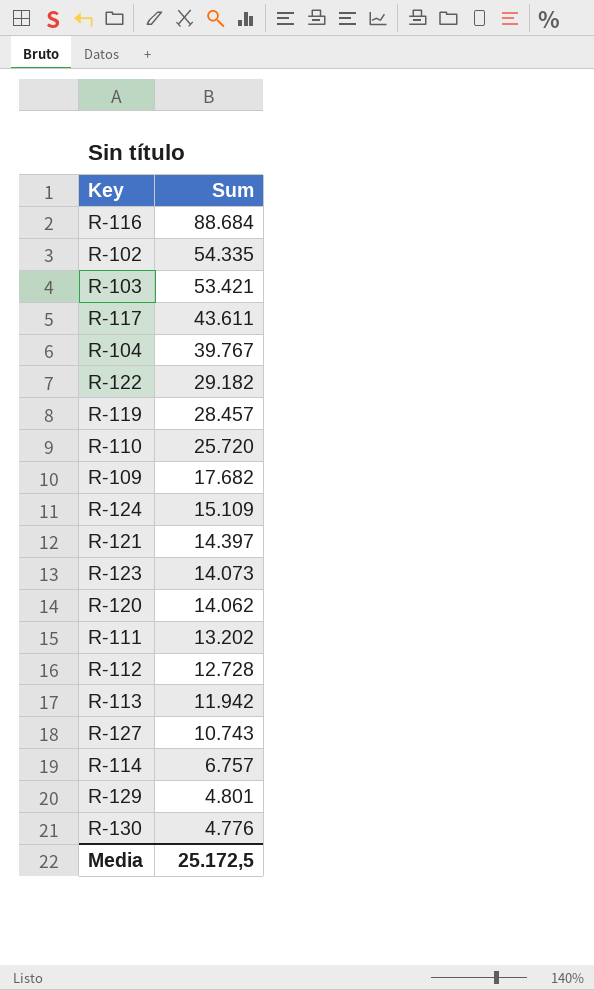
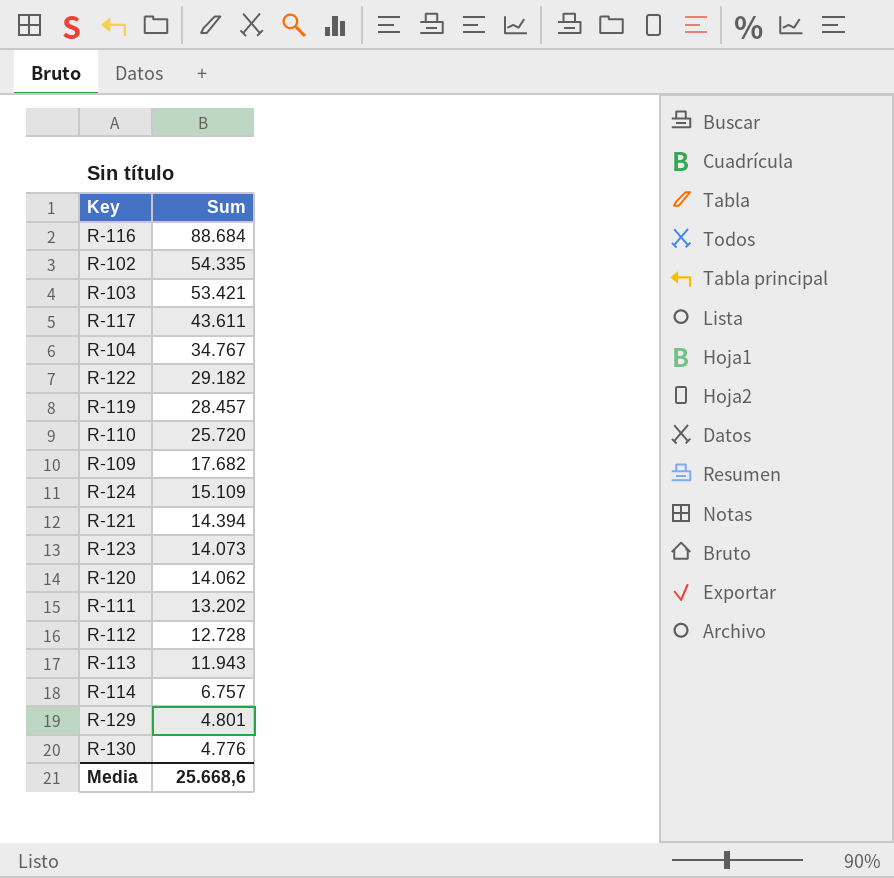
row R-127: 10.743 -> none
R-104 | Sum: 39.767 -> 34.767
R-121 | Sum: 14.397 -> 14.394
R-113 | Sum: 11.942 -> 11.943
Media | Sum: 25.172,5 -> 25.668,6

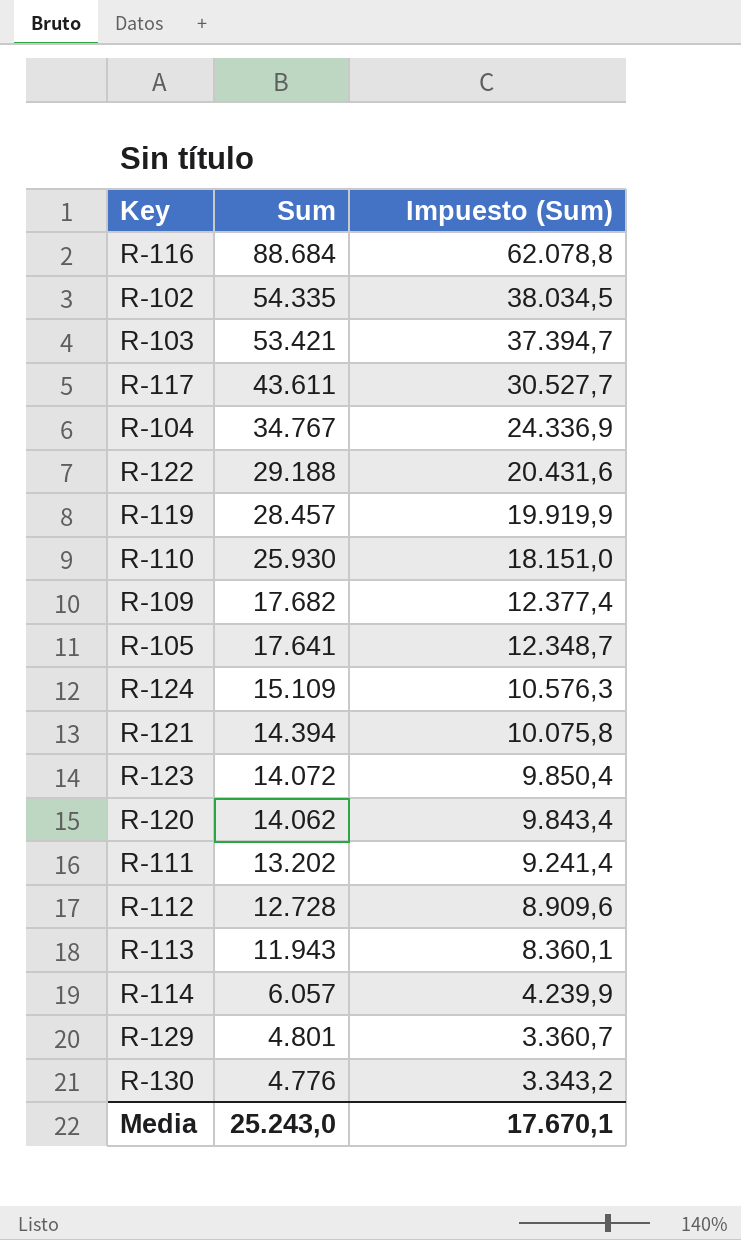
column Impuesto (Sum) | formula: none -> [Sum] * 0,7
R-122 | Sum: 29.182 -> 29.188
R-110 | Sum: 25.720 -> 25.930
row R-105: none -> 17.641 | 12.348,7
R-123 | Sum: 14.073 -> 14.072
R-114 | Sum: 6.757 -> 6.057
Media | Sum: 25.668,6 -> 25.243,0

